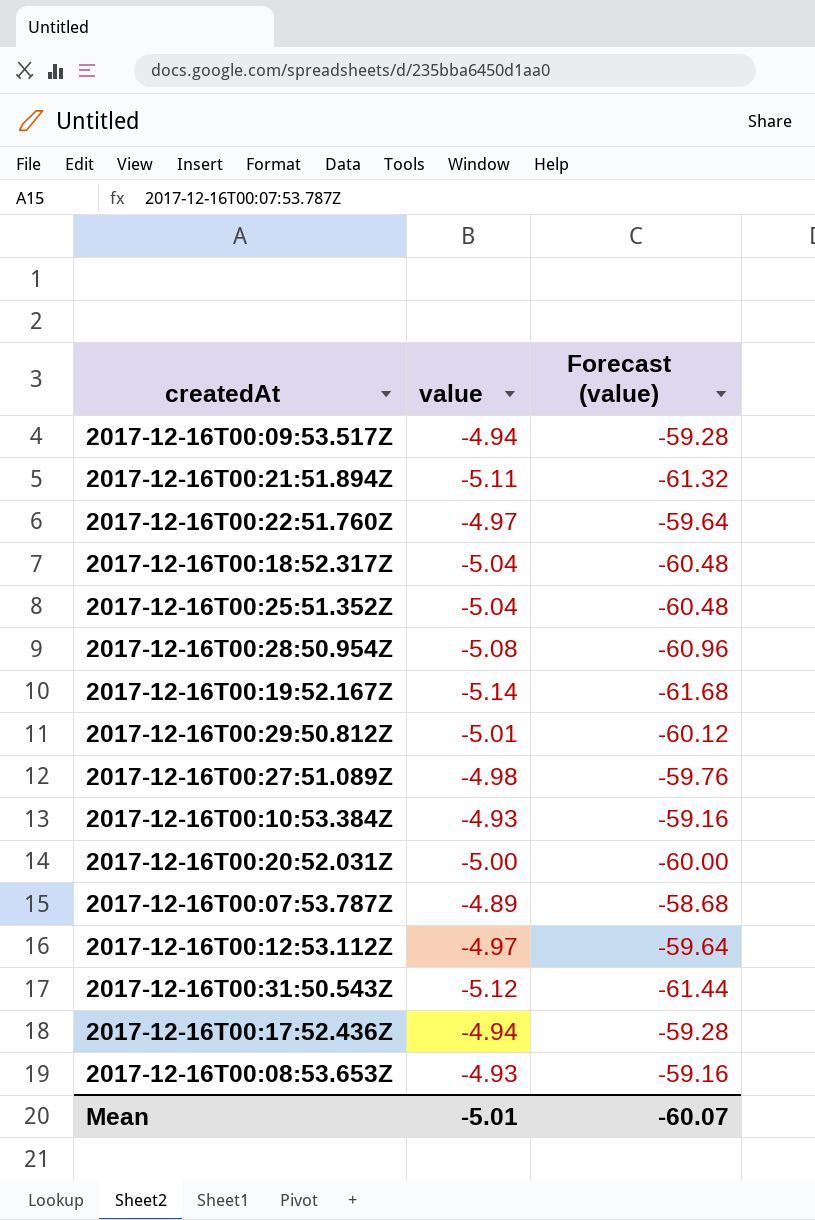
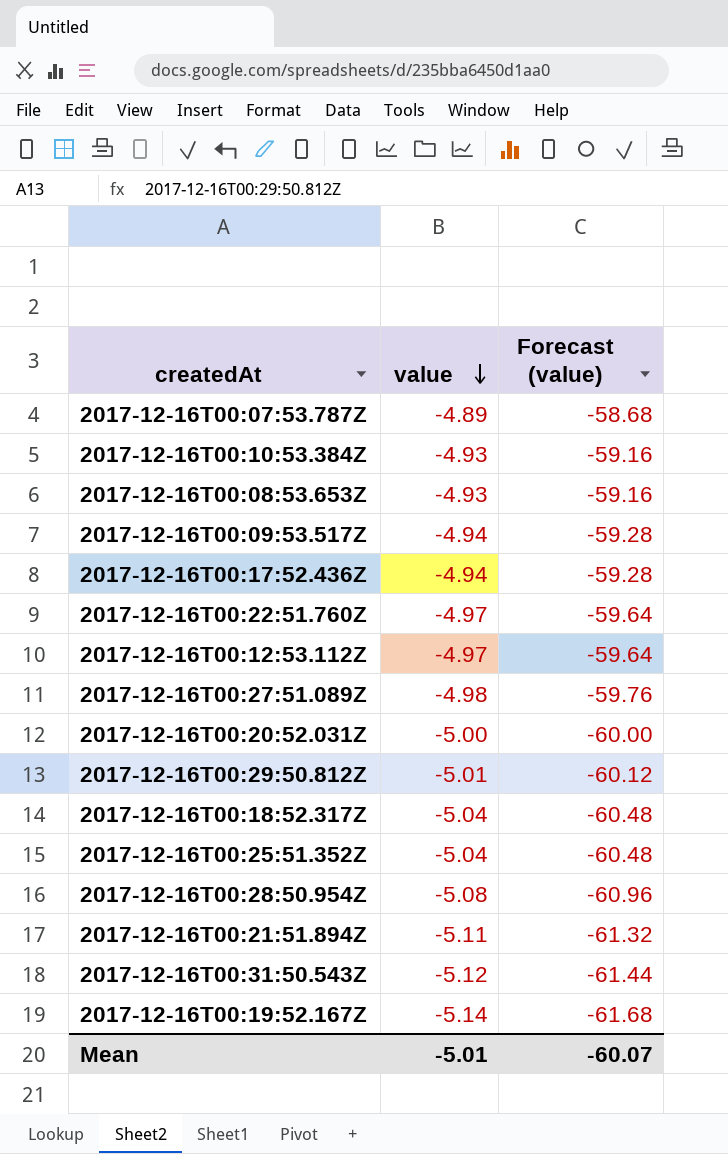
row order: none -> value descending

